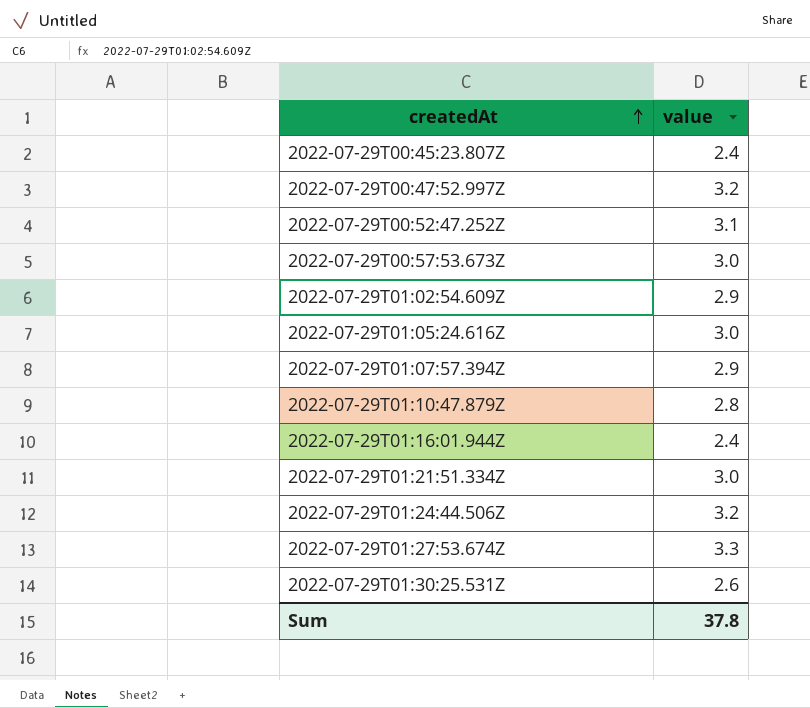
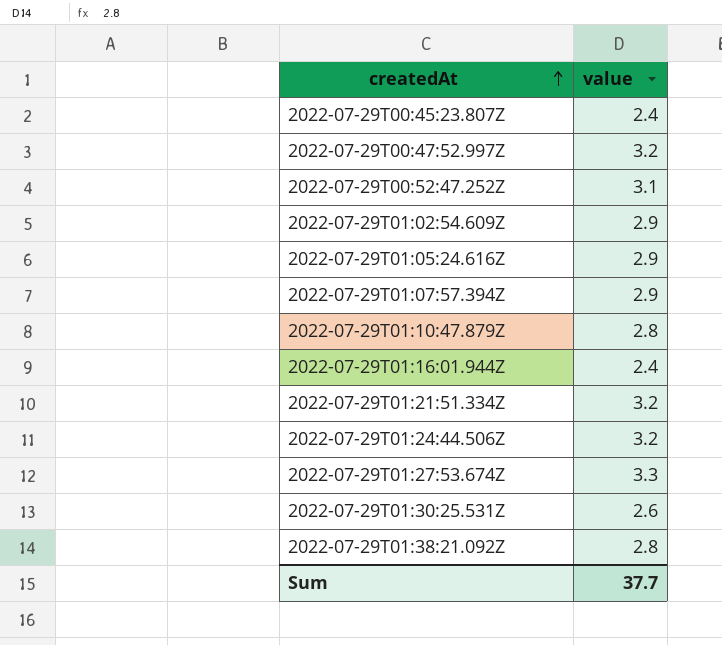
row 2022-07-29T00:57:53.673Z: 3.0 -> none
2022-07-29T01:05:24.616Z | value: 3.0 -> 2.9
2022-07-29T01:21:51.334Z | value: 3.0 -> 3.2
row 2022-07-29T01:38:21.092Z: none -> 2.8
Sum | value: 37.8 -> 37.7

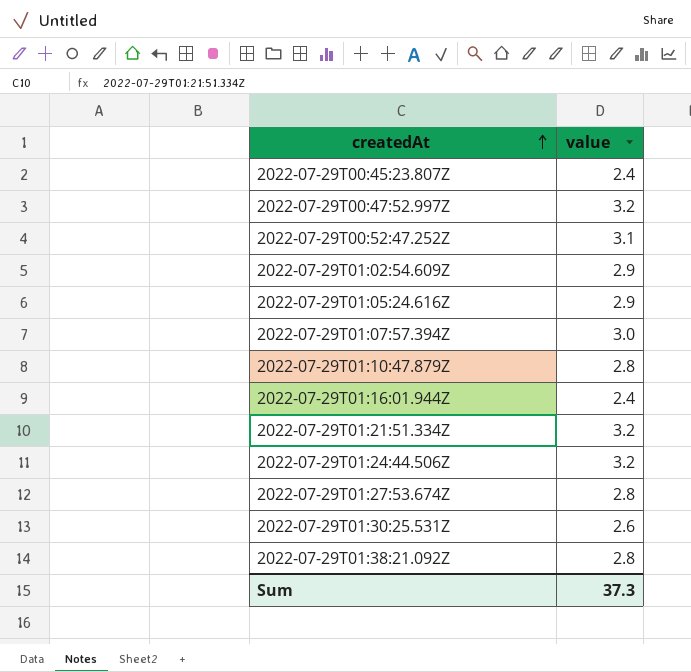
2022-07-29T01:07:57.394Z | value: 2.9 -> 3.0
2022-07-29T01:27:53.674Z | value: 3.3 -> 2.8
Sum | value: 37.7 -> 37.3

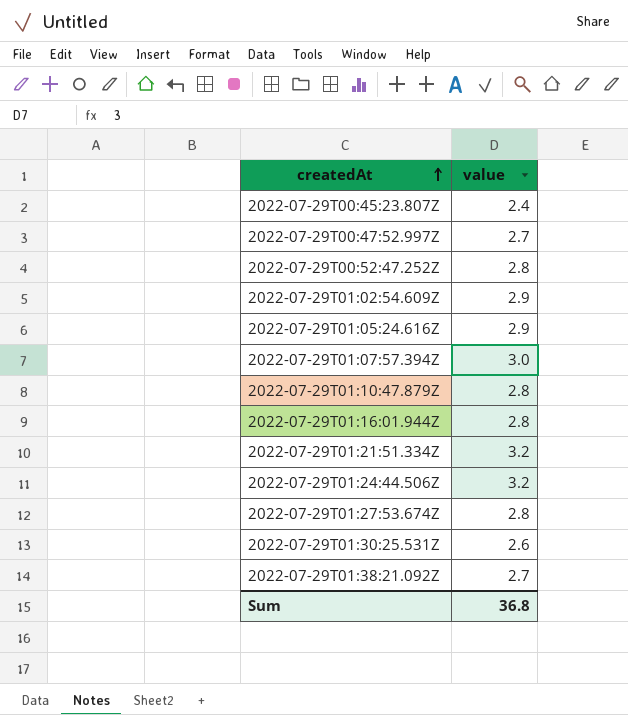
2022-07-29T00:47:52.997Z | value: 3.2 -> 2.7
2022-07-29T00:52:47.252Z | value: 3.1 -> 2.8
2022-07-29T01:16:01.944Z | value: 2.4 -> 2.8
2022-07-29T01:38:21.092Z | value: 2.8 -> 2.7
Sum | value: 37.3 -> 36.8

